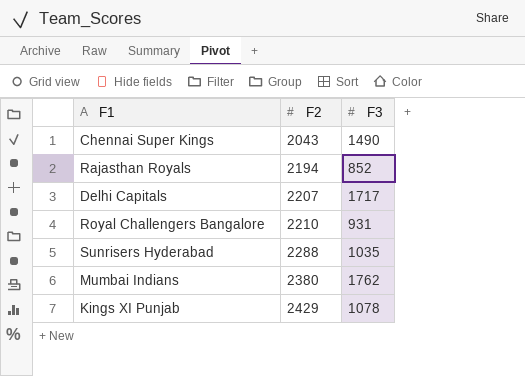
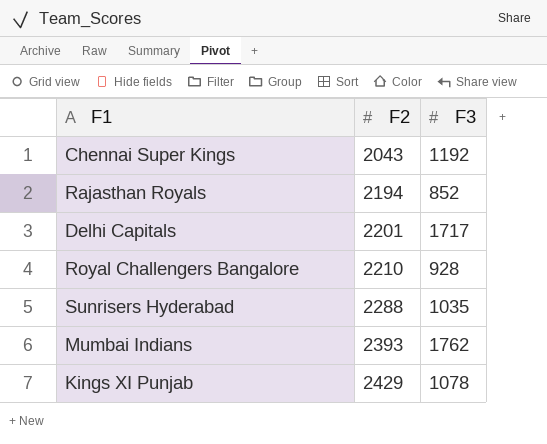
Chennai Super Kings | F3: 1490 -> 1192
Delhi Capitals | F2: 2207 -> 2201
Royal Challengers Bangalore | F3: 931 -> 928
Mumbai Indians | F2: 2380 -> 2393

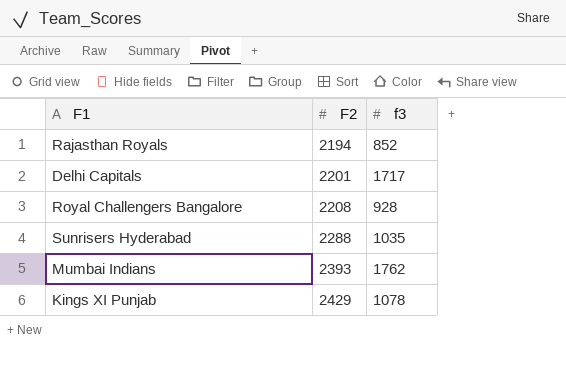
column name: F3 -> f3
row Chennai Super Kings: 2043 | 1192 -> none
Royal Challengers Bangalore | F2: 2210 -> 2208

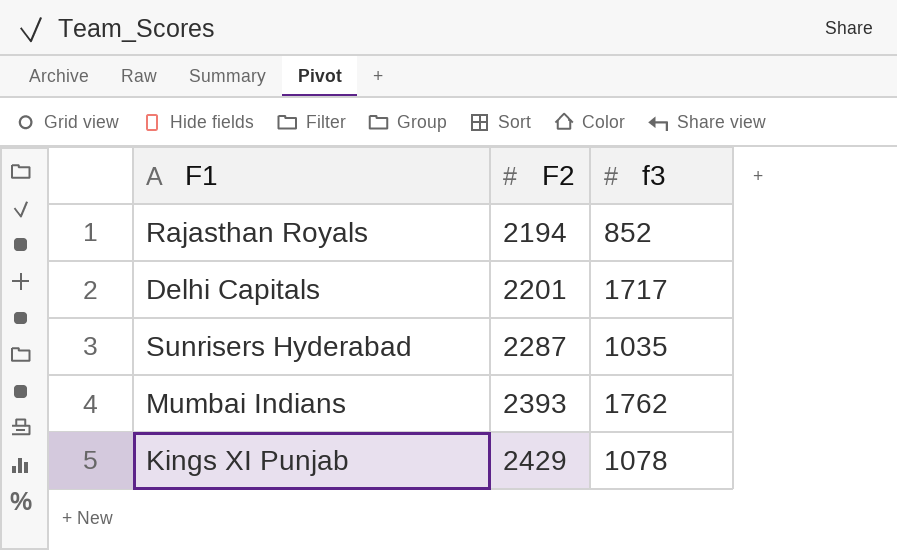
row Royal Challengers Bangalore: 2208 | 928 -> none
Sunrisers Hyderabad | F2: 2288 -> 2287

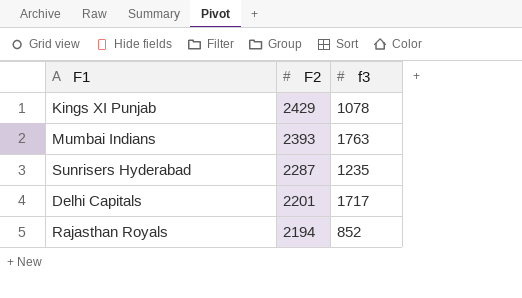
row order: F2 ascending -> F2 descending
Mumbai Indians | f3: 1762 -> 1763
Sunrisers Hyderabad | f3: 1035 -> 1235

